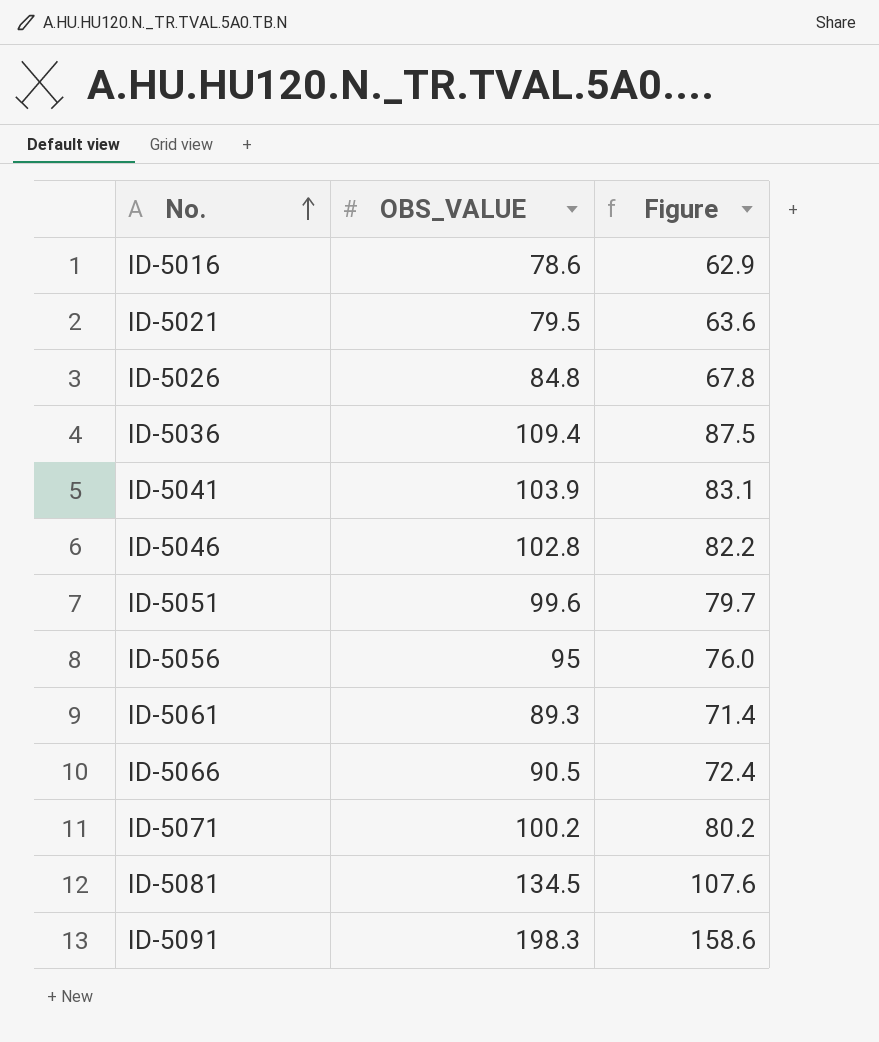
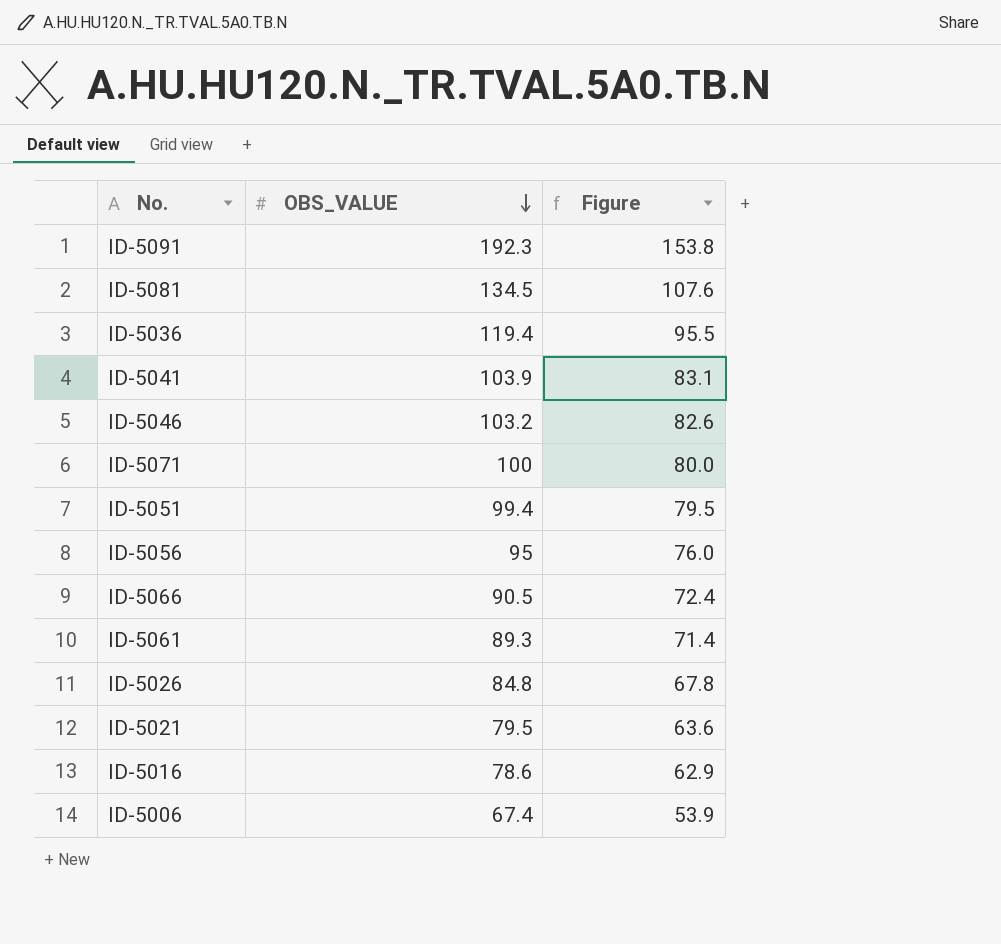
row order: No. ascending -> OBS_VALUE descending
ID-5091 | OBS_VALUE: 198.3 -> 192.3
ID-5091 | Figure: 158.6 -> 153.8
ID-5036 | OBS_VALUE: 109.4 -> 119.4
ID-5036 | Figure: 87.5 -> 95.5
ID-5046 | OBS_VALUE: 102.8 -> 103.2
ID-5046 | Figure: 82.2 -> 82.6
ID-5071 | OBS_VALUE: 100.2 -> 100
ID-5071 | Figure: 80.2 -> 80.0
ID-5051 | OBS_VALUE: 99.6 -> 99.4
ID-5051 | Figure: 79.7 -> 79.5
row ID-5006: none -> 67.4 | 53.9

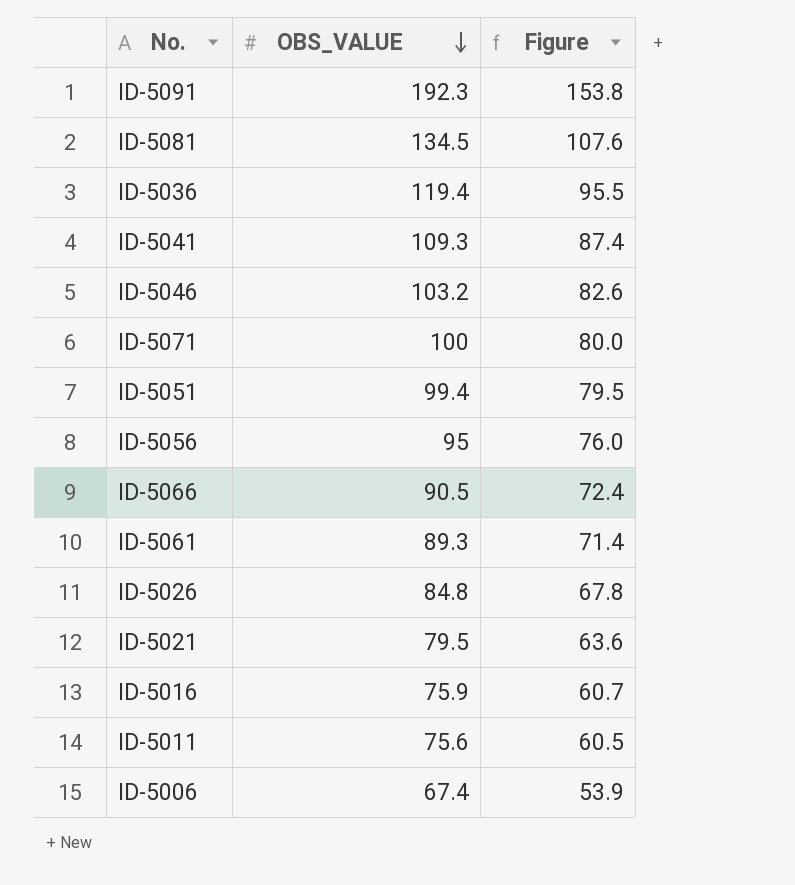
ID-5041 | OBS_VALUE: 103.9 -> 109.3
ID-5041 | Figure: 83.1 -> 87.4
ID-5016 | OBS_VALUE: 78.6 -> 75.9
ID-5016 | Figure: 62.9 -> 60.7
row ID-5011: none -> 75.6 | 60.5

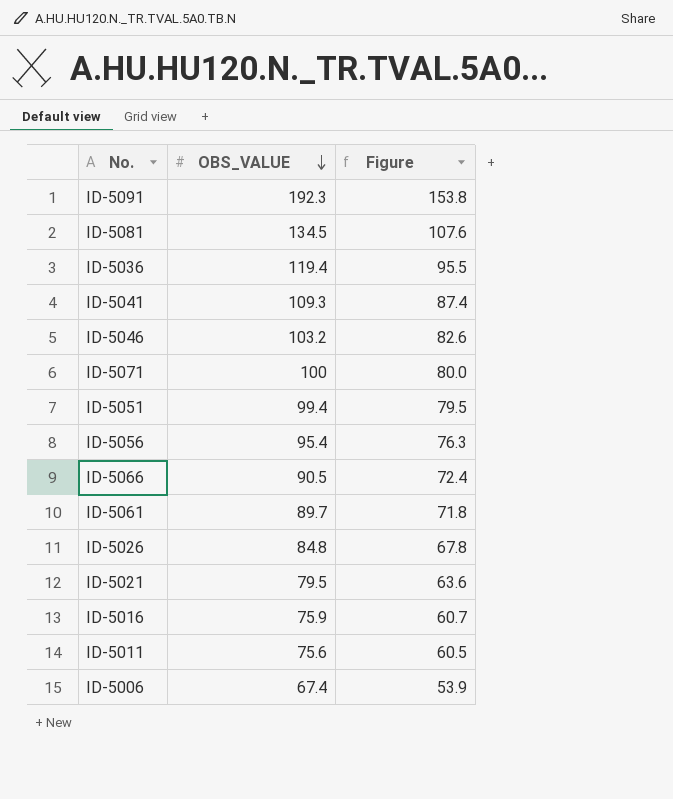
ID-5056 | OBS_VALUE: 95 -> 95.4
ID-5056 | Figure: 76.0 -> 76.3
ID-5061 | OBS_VALUE: 89.3 -> 89.7
ID-5061 | Figure: 71.4 -> 71.8

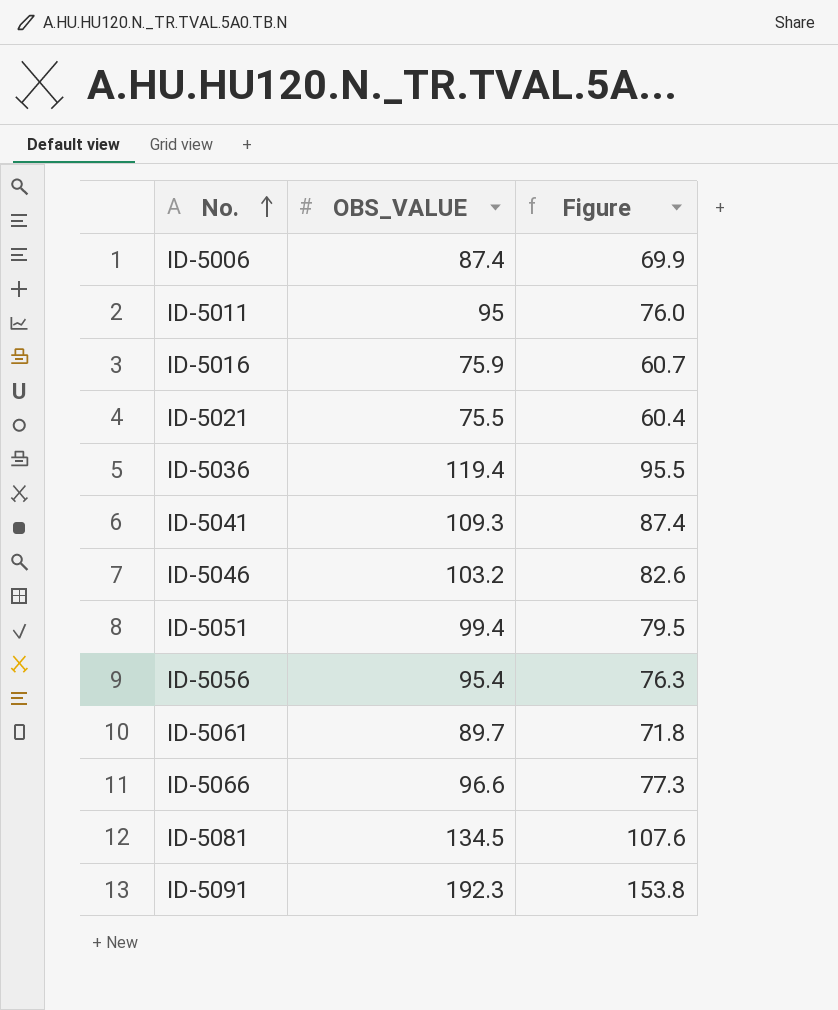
row order: OBS_VALUE descending -> No. ascending
row ID-5071: 100 | 80.0 -> none
row ID-5026: 84.8 | 67.8 -> none
ID-5006 | OBS_VALUE: 67.4 -> 87.4
ID-5006 | Figure: 53.9 -> 69.9
ID-5011 | OBS_VALUE: 75.6 -> 95
ID-5011 | Figure: 60.5 -> 76.0
ID-5021 | OBS_VALUE: 79.5 -> 75.5
ID-5021 | Figure: 63.6 -> 60.4
ID-5066 | OBS_VALUE: 90.5 -> 96.6
ID-5066 | Figure: 72.4 -> 77.3

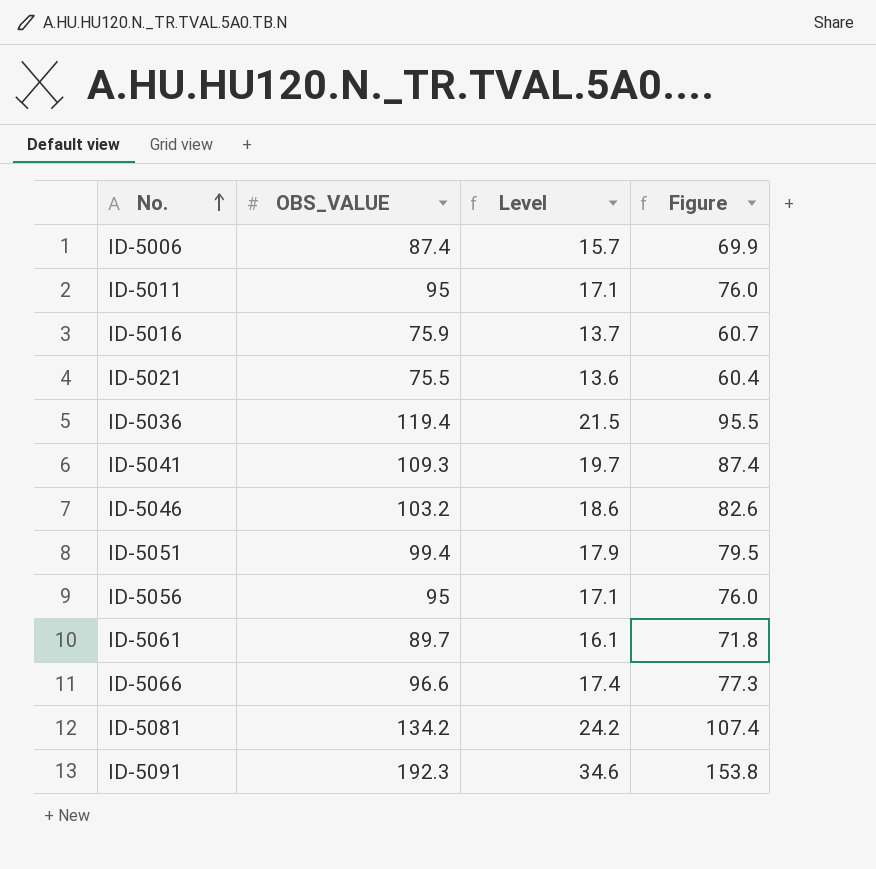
column Level | formula: none -> [OBS_VALUE] * 0.18
ID-5056 | OBS_VALUE: 95.4 -> 95
ID-5056 | Figure: 76.3 -> 76.0
ID-5081 | OBS_VALUE: 134.5 -> 134.2
ID-5081 | Figure: 107.6 -> 107.4

